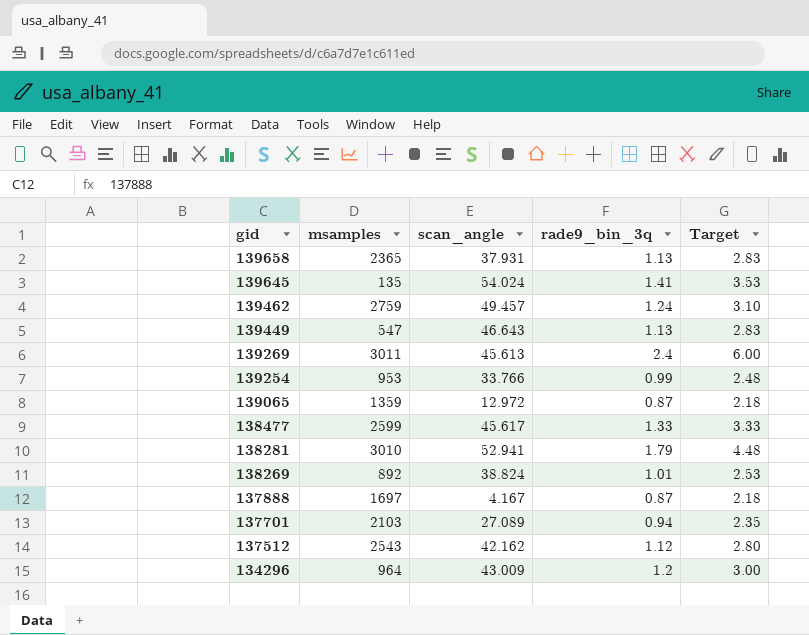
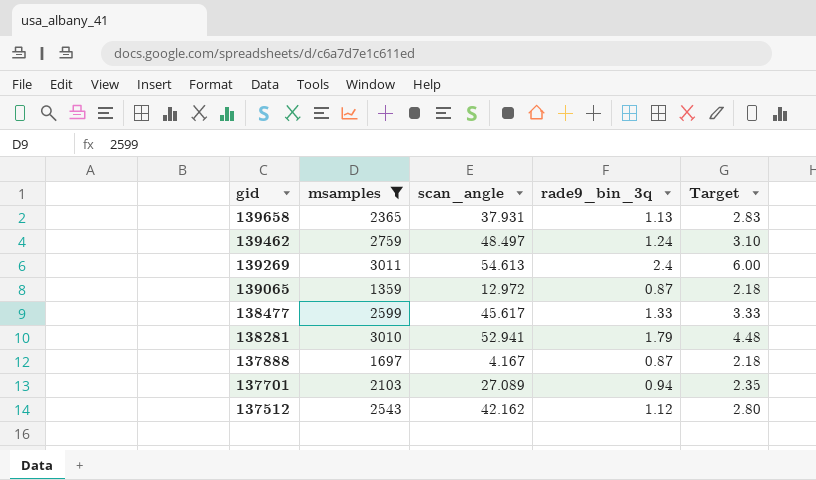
filter: none -> msamples >= 1359
139462 | scan_angle: 49.457 -> 48.497
139269 | scan_angle: 45.613 -> 54.613

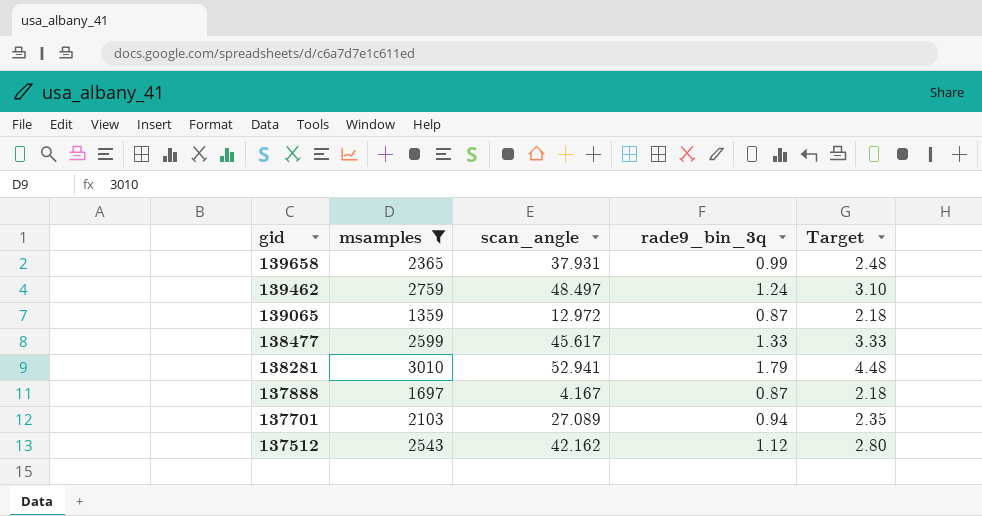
row 139269: 3011 | 54.613 | 2.4 | 6.00 -> none
139658 | rade9_bin_3q: 1.13 -> 0.99
139658 | Target: 2.83 -> 2.48

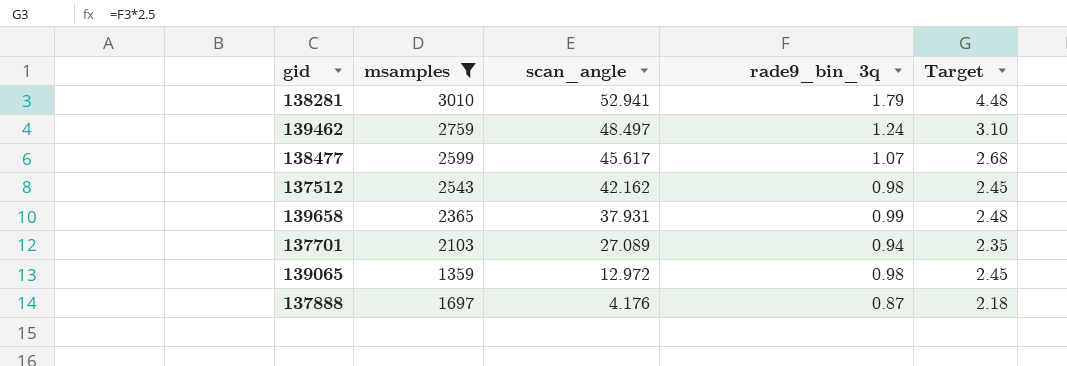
row order: gid descending -> scan_angle descending
138477 | rade9_bin_3q: 1.33 -> 1.07
138477 | Target: 3.33 -> 2.68
137512 | rade9_bin_3q: 1.12 -> 0.98
137512 | Target: 2.80 -> 2.45
139065 | rade9_bin_3q: 0.87 -> 0.98
139065 | Target: 2.18 -> 2.45
137888 | scan_angle: 4.167 -> 4.176

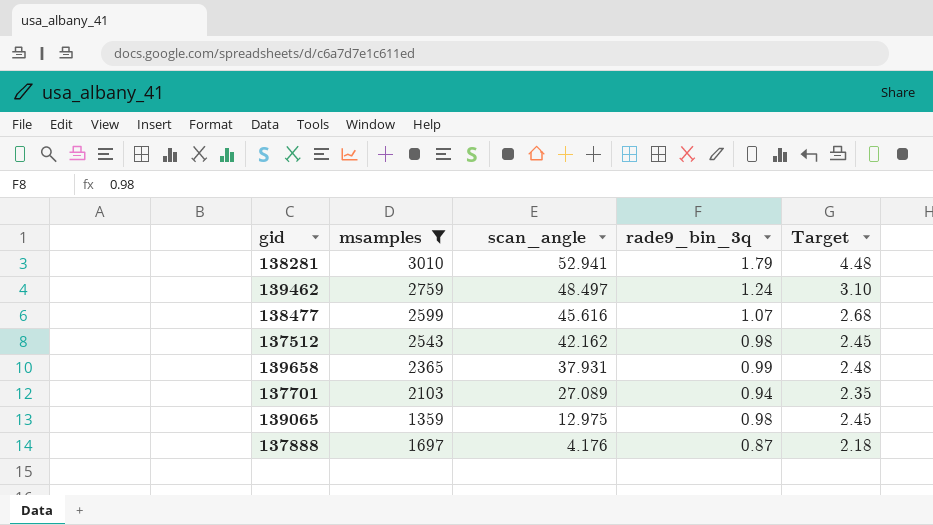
138477 | scan_angle: 45.617 -> 45.616
139065 | scan_angle: 12.972 -> 12.975

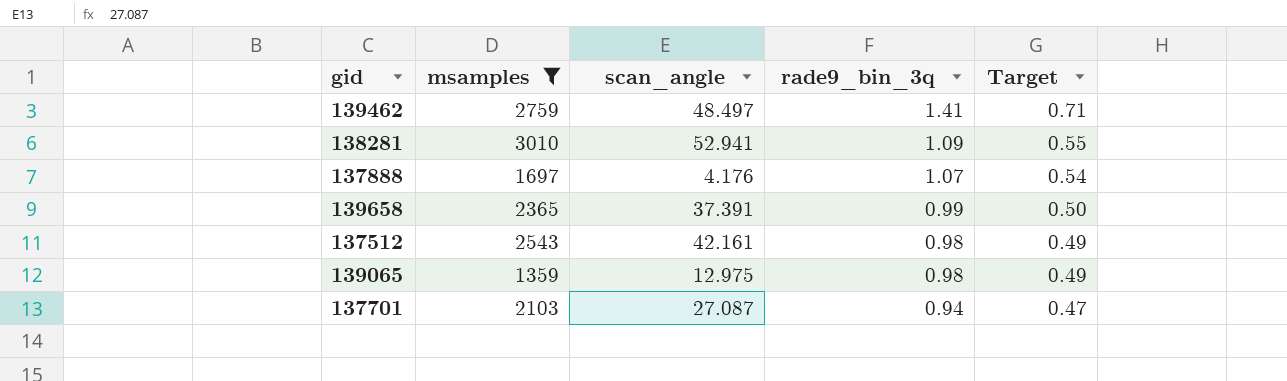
row order: scan_angle descending -> rade9_bin_3q descending
column Target | formula: [rade9_bin_3q] * 2.5 -> [rade9_bin_3q] * 0.5
row 138477: 2599 | 45.616 | 1.07 | 2.68 -> none
139462 | rade9_bin_3q: 1.24 -> 1.41
138281 | rade9_bin_3q: 1.79 -> 1.09
137888 | rade9_bin_3q: 0.87 -> 1.07
139658 | scan_angle: 37.931 -> 37.391
137512 | scan_angle: 42.162 -> 42.161
137701 | scan_angle: 27.089 -> 27.087

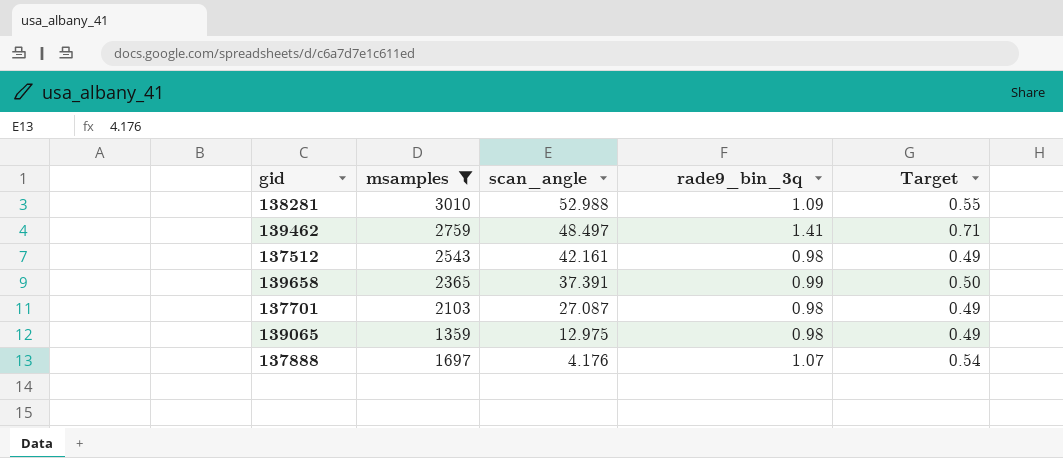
row order: rade9_bin_3q descending -> scan_angle descending
138281 | scan_angle: 52.941 -> 52.988
137701 | rade9_bin_3q: 0.94 -> 0.98
137701 | Target: 0.47 -> 0.49

